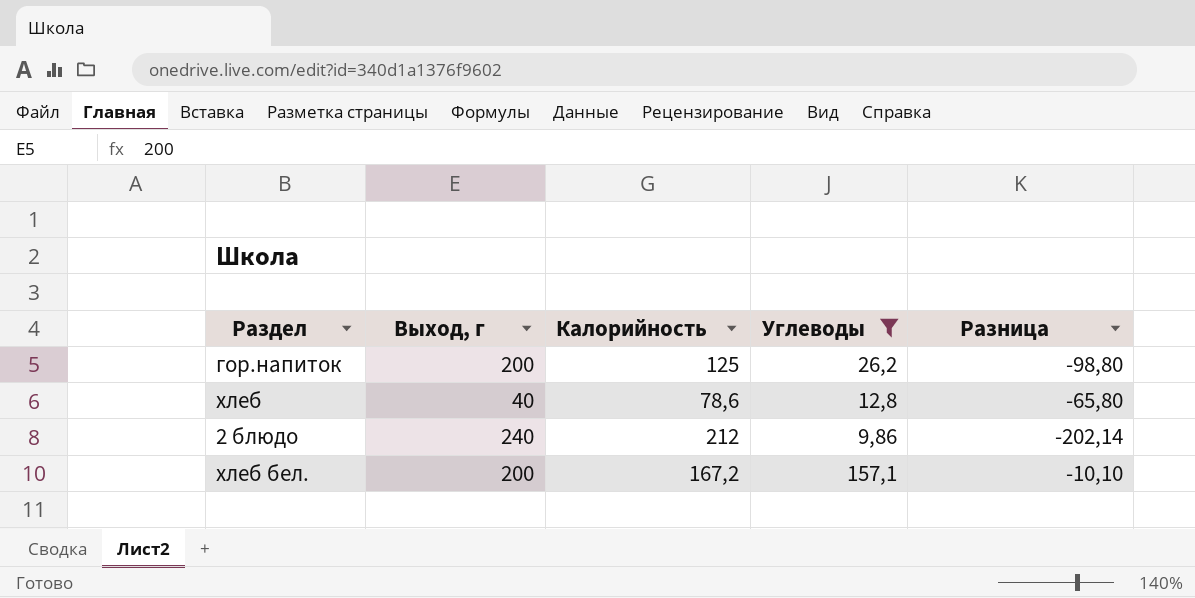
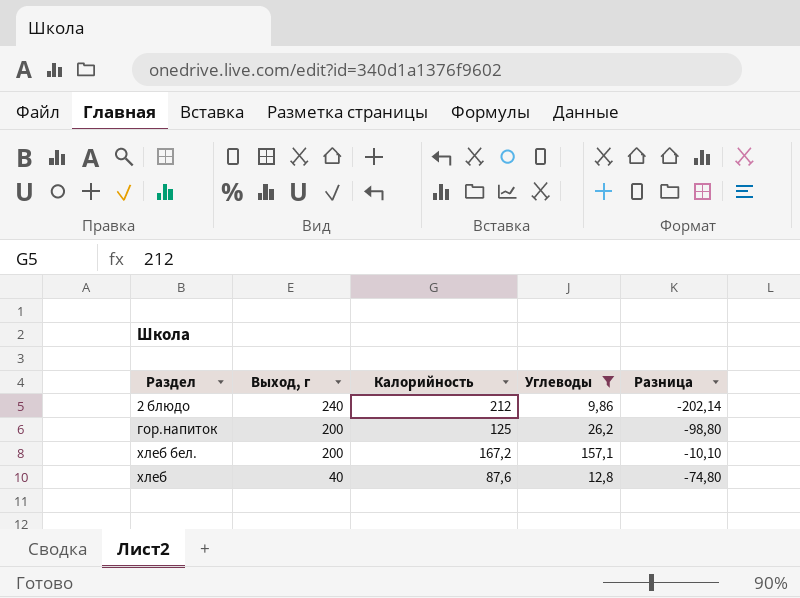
row order: none -> Выход, г descending
хлеб | Калорийность: 78,6 -> 87,6
хлеб | Разница: -65,80 -> -74,80

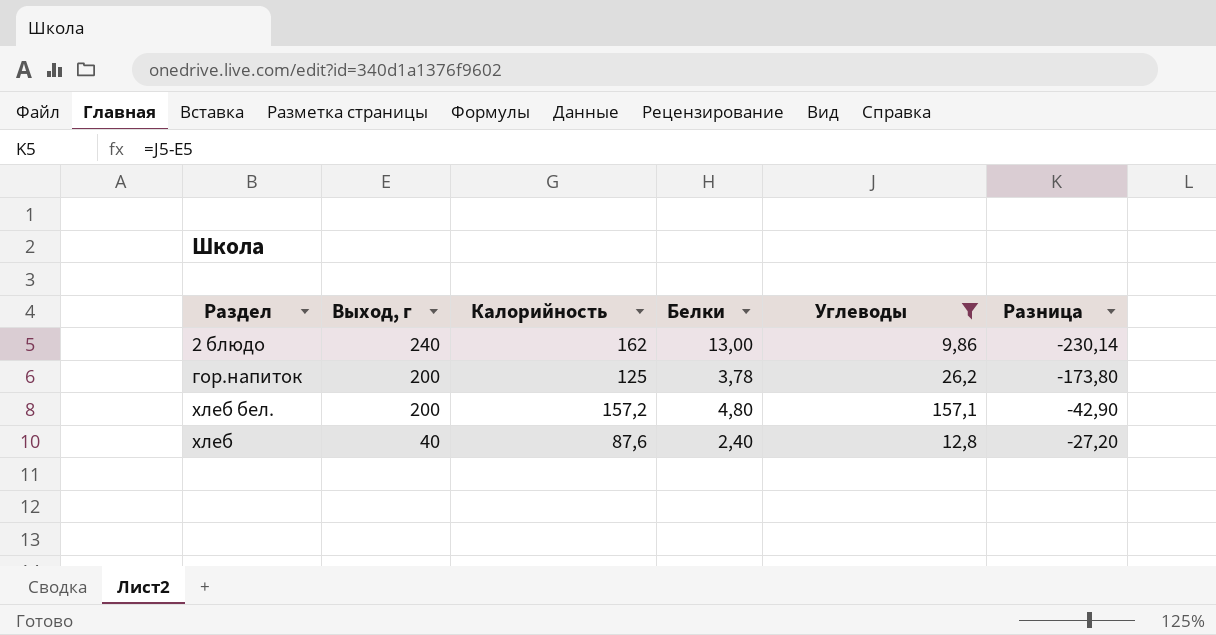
column Белки | position: none -> 4
column Разница | formula: [Углеводы] - [Калорийность] -> [Углеводы] - [Выход, г]
2 блюдо | Калорийность: 212 -> 162
хлеб бел. | Калорийность: 167,2 -> 157,2

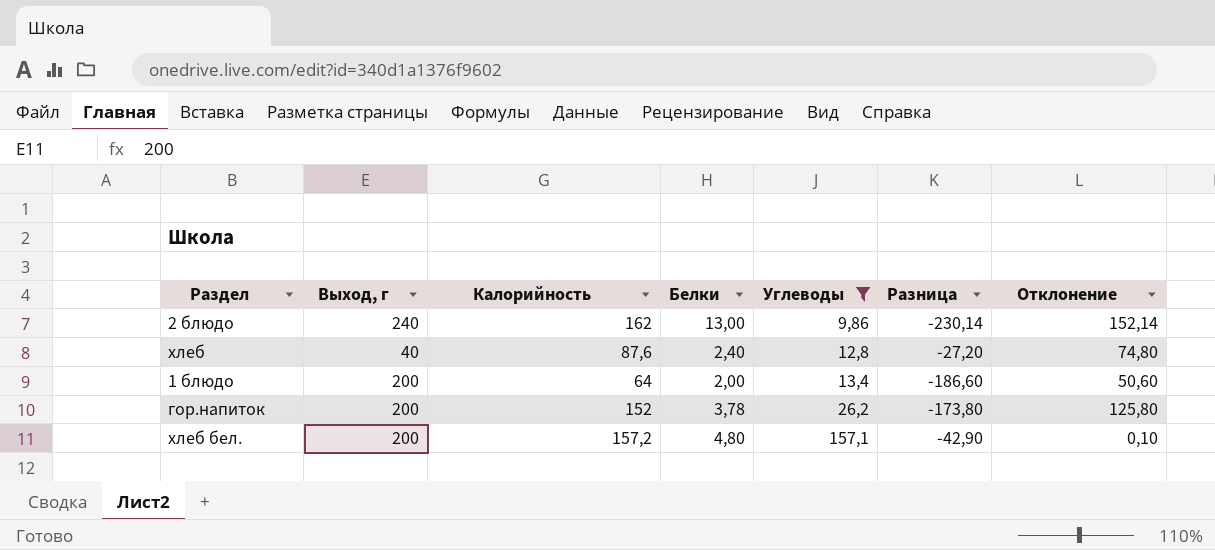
row order: Выход, г descending -> Углеводы ascending
column Отклонение | formula: none -> [Калорийность] - [Углеводы]
row 1 блюдо: none -> 200 | 64 | 2,00 | 13,4 | -186,60 | 50,60
гор.напиток | Калорийность: 125 -> 152

